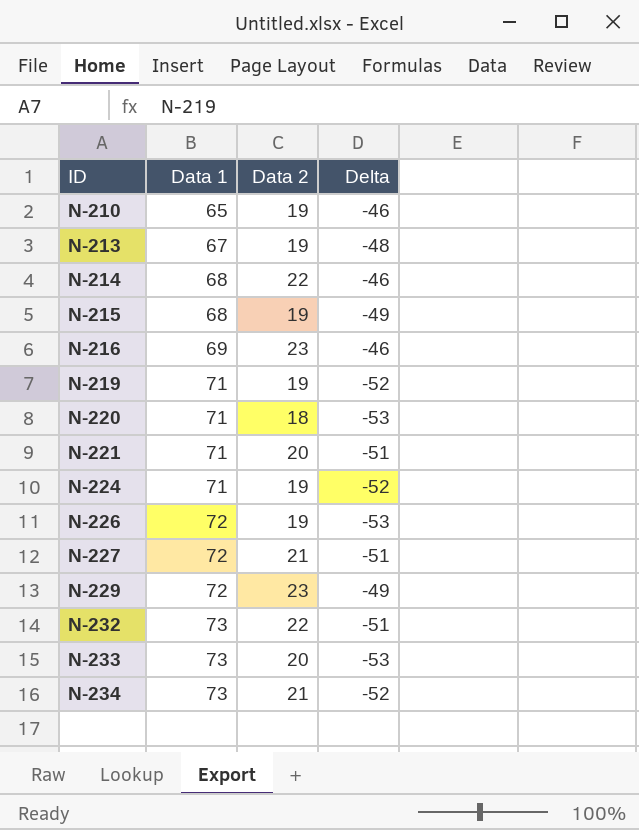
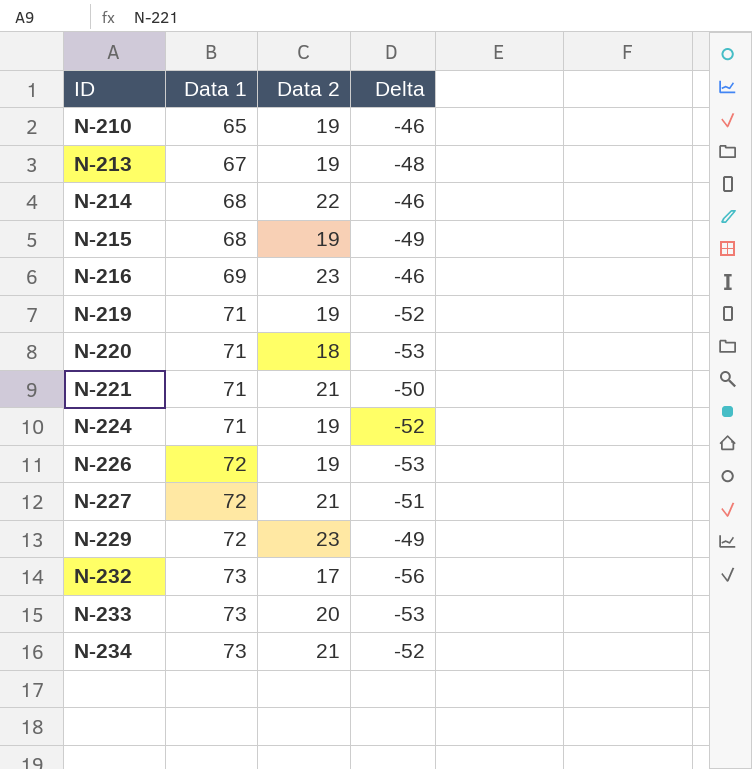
N-221 | Data 2: 20 -> 21
N-221 | Delta: -51 -> -50
N-232 | Data 2: 22 -> 17
N-232 | Delta: -51 -> -56

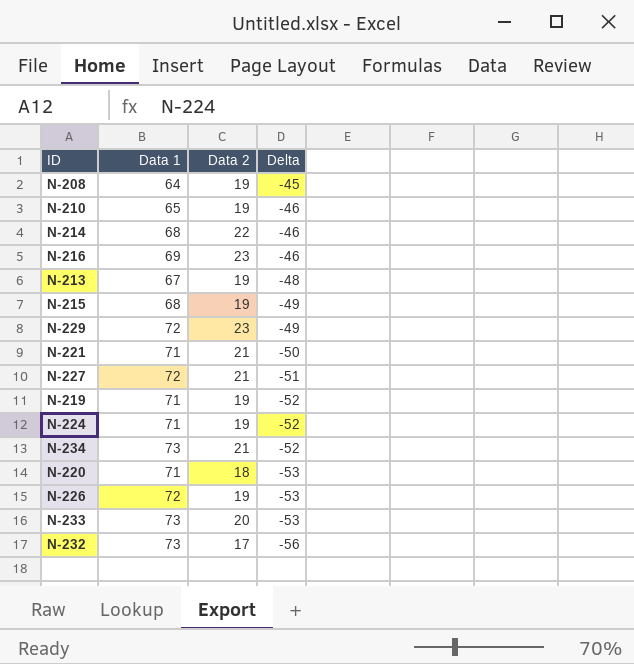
row order: ID ascending -> Delta descending
row N-208: none -> 64 | 19 | -45

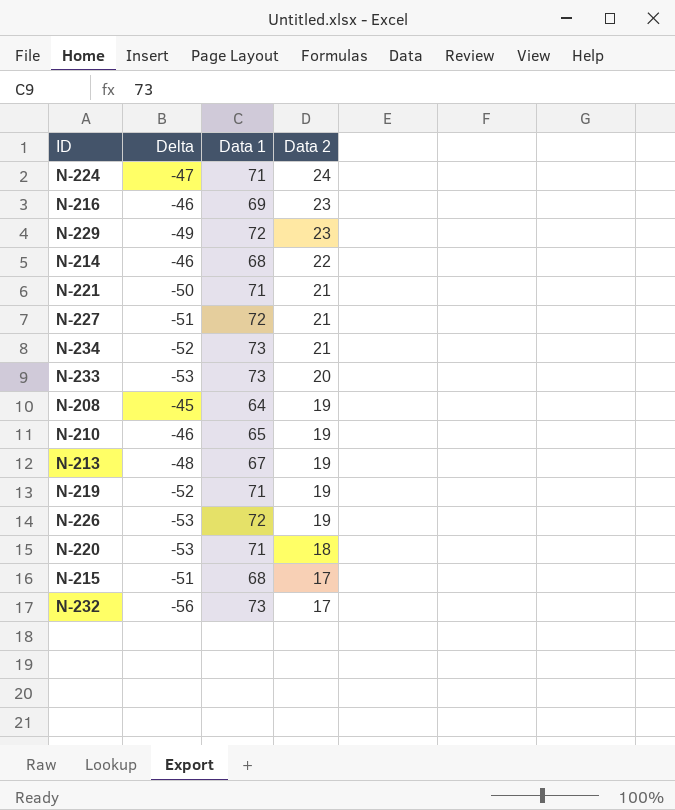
row order: Delta descending -> Data 2 descending
column Delta | position: 4 -> 2
N-224 | Delta: -52 -> -47
N-224 | Data 2: 19 -> 24
N-215 | Delta: -49 -> -51
N-215 | Data 2: 19 -> 17

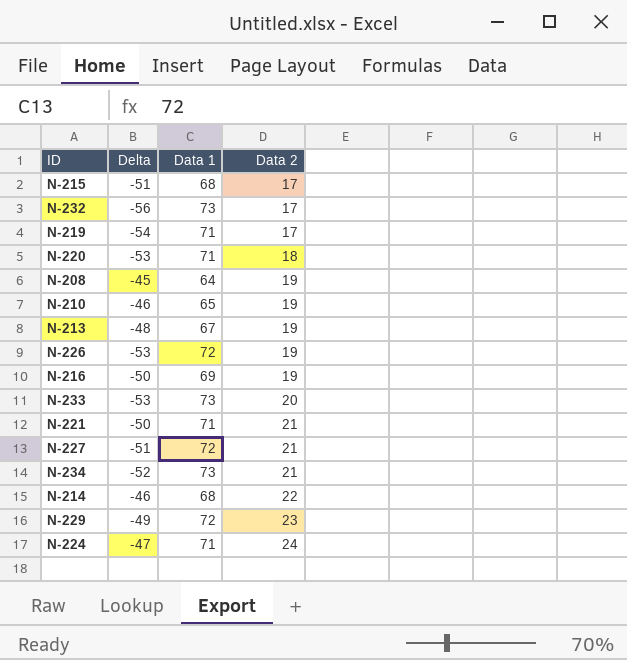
row order: Data 2 descending -> Data 2 ascending
N-219 | Delta: -52 -> -54
N-219 | Data 2: 19 -> 17
N-216 | Delta: -46 -> -50
N-216 | Data 2: 23 -> 19

